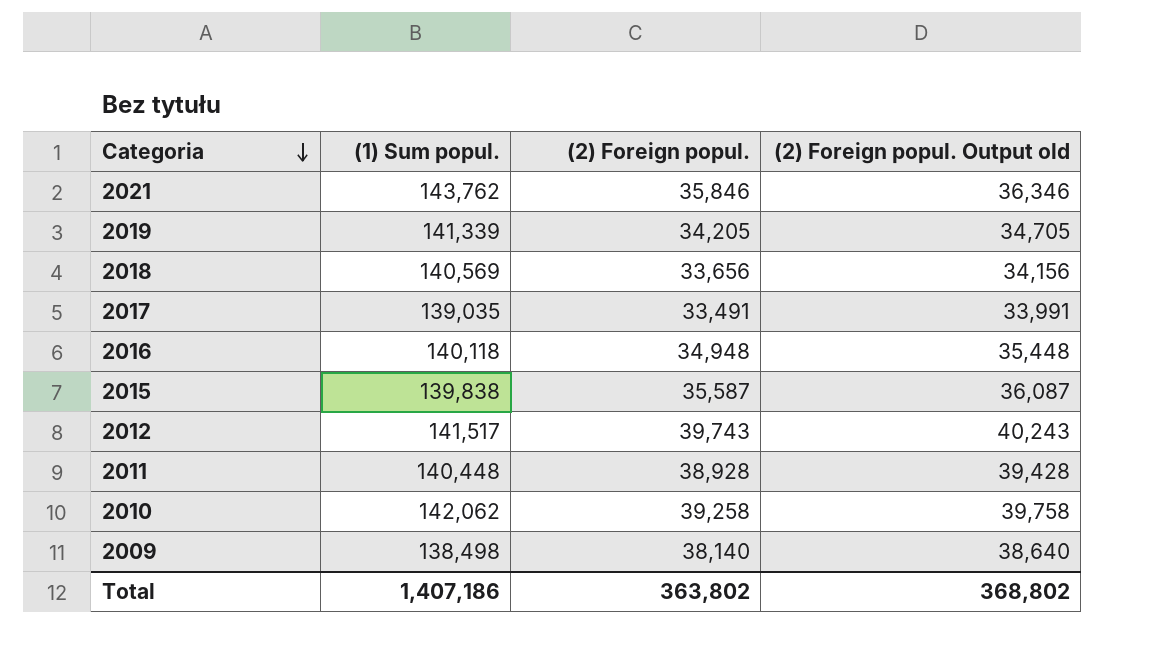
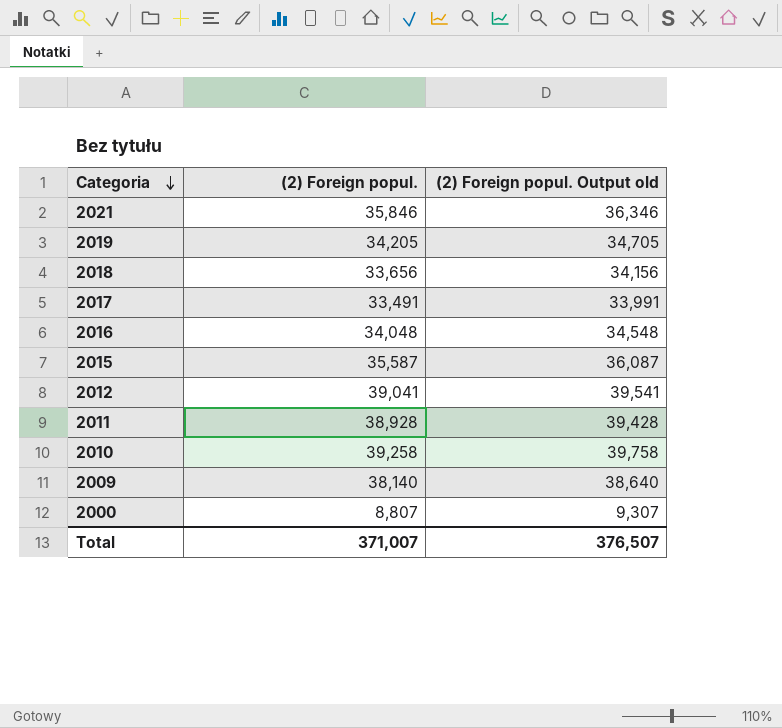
column (1) Sum popul. | position: 2 -> none
2016 | (2) Foreign popul.: 34,948 -> 34,048
2016 | (2) Foreign popul. Output old: 35,448 -> 34,548
2012 | (2) Foreign popul.: 39,743 -> 39,041
2012 | (2) Foreign popul. Output old: 40,243 -> 39,541
row 2000: none -> 8,807 | 9,307
Total | (2) Foreign popul.: 363,802 -> 371,007
Total | (2) Foreign popul. Output old: 368,802 -> 376,507

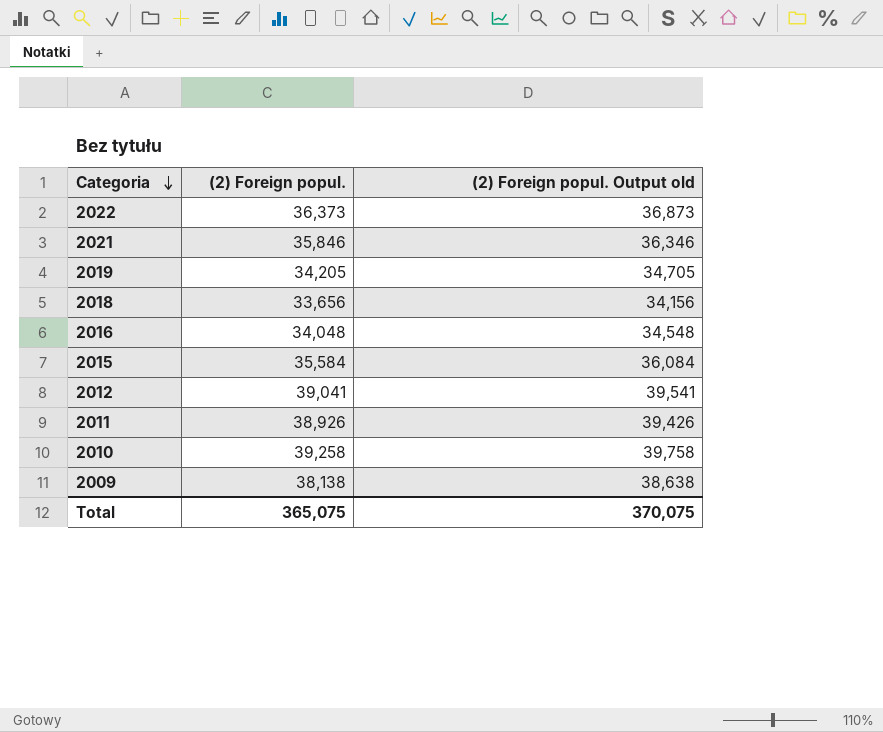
row 2017: 33,491 | 33,991 -> none
row 2000: 8,807 | 9,307 -> none
row 2022: none -> 36,373 | 36,873
2015 | (2) Foreign popul.: 35,587 -> 35,584
2015 | (2) Foreign popul. Output old: 36,087 -> 36,084
2011 | (2) Foreign popul.: 38,928 -> 38,926
2011 | (2) Foreign popul. Output old: 39,428 -> 39,426
2009 | (2) Foreign popul.: 38,140 -> 38,138
2009 | (2) Foreign popul. Output old: 38,640 -> 38,638
Total | (2) Foreign popul.: 371,007 -> 365,075
Total | (2) Foreign popul. Output old: 376,507 -> 370,075

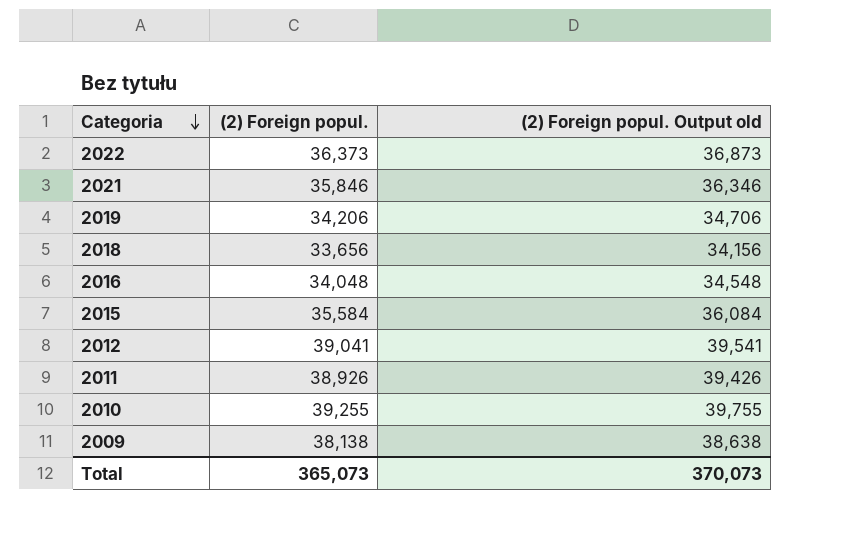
2019 | (2) Foreign popul.: 34,205 -> 34,206
2019 | (2) Foreign popul. Output old: 34,705 -> 34,706
2010 | (2) Foreign popul.: 39,258 -> 39,255
2010 | (2) Foreign popul. Output old: 39,758 -> 39,755
Total | (2) Foreign popul.: 365,075 -> 365,073
Total | (2) Foreign popul. Output old: 370,075 -> 370,073

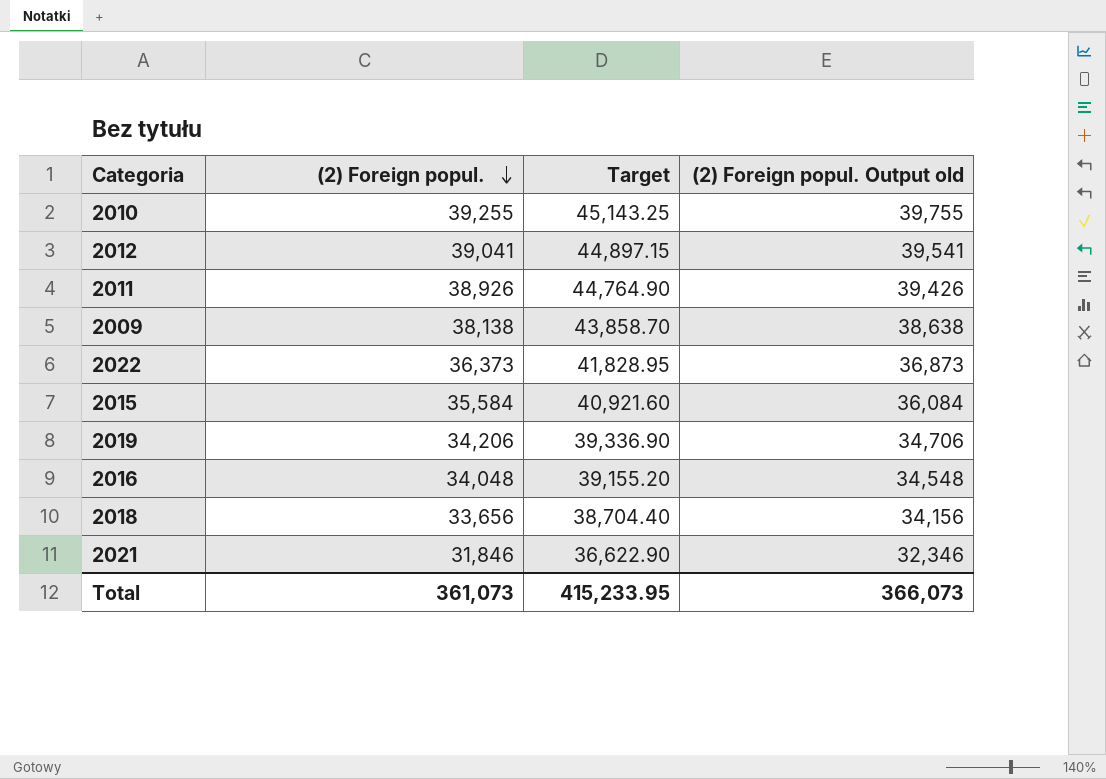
row order: Categoria descending -> (2) Foreign popul. descending
column Target | formula: none -> [(2) Foreign popul.] * 1.15
2021 | (2) Foreign popul.: 35,846 -> 31,846
2021 | (2) Foreign popul. Output old: 36,346 -> 32,346
Total | (2) Foreign popul.: 365,073 -> 361,073
Total | (2) Foreign popul. Output old: 370,073 -> 366,073

